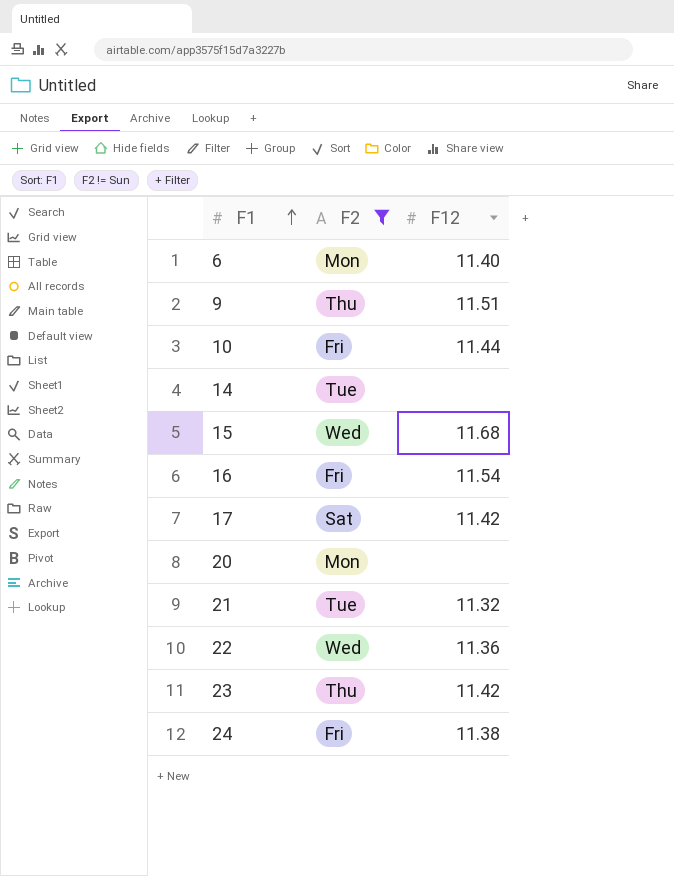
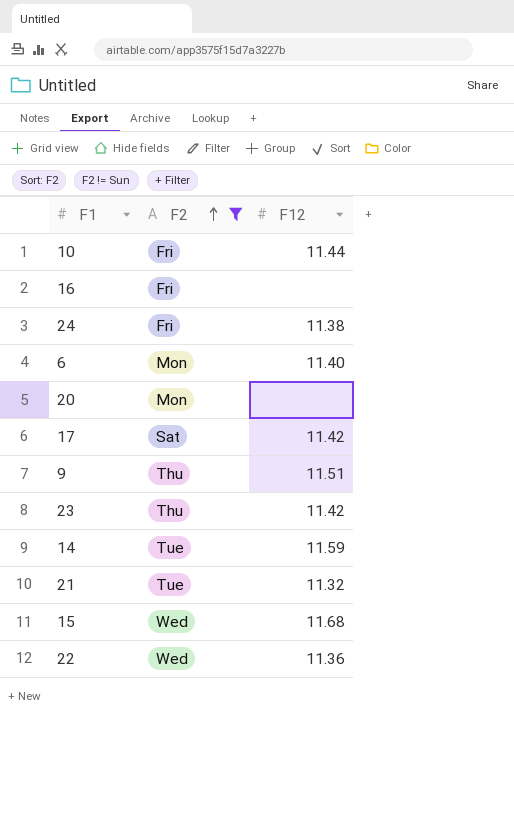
row order: F1 ascending -> F2 ascending
16 | F12: 11.54 -> none
14 | F12: none -> 11.59

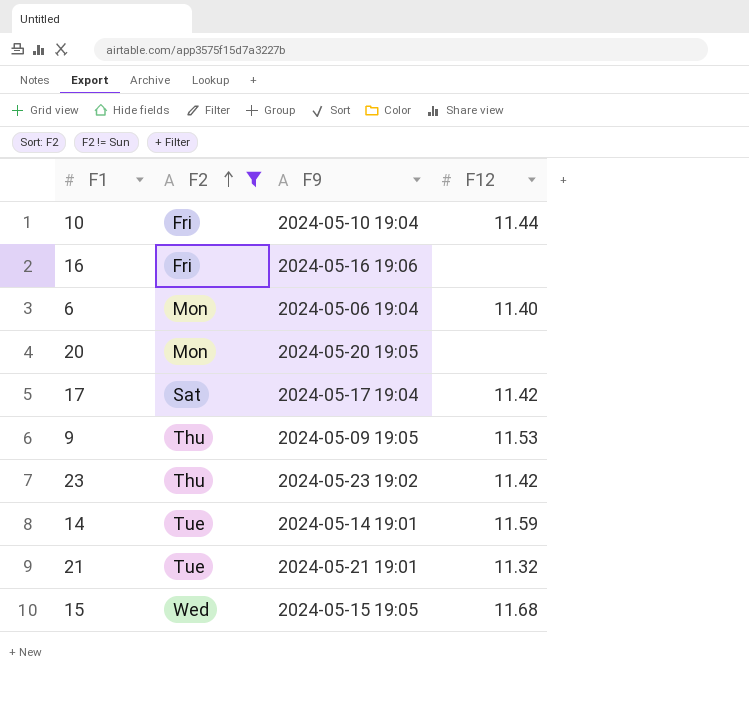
column F9 | position: none -> 3
row 24: Fri | 11.38 -> none
row 22: Wed | 11.36 -> none
9 | F12: 11.51 -> 11.53

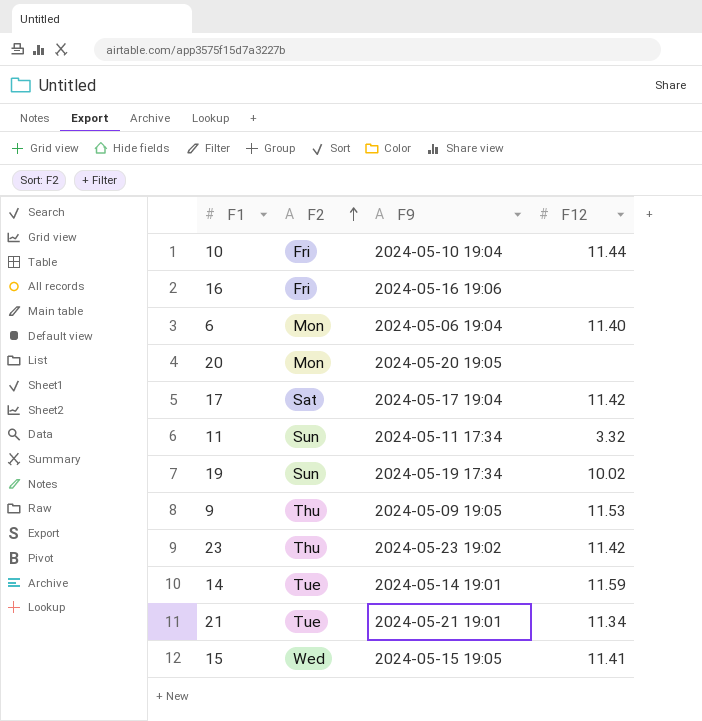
filter: F2 != Sun -> none
21 | F12: 11.32 -> 11.34
15 | F12: 11.68 -> 11.41

